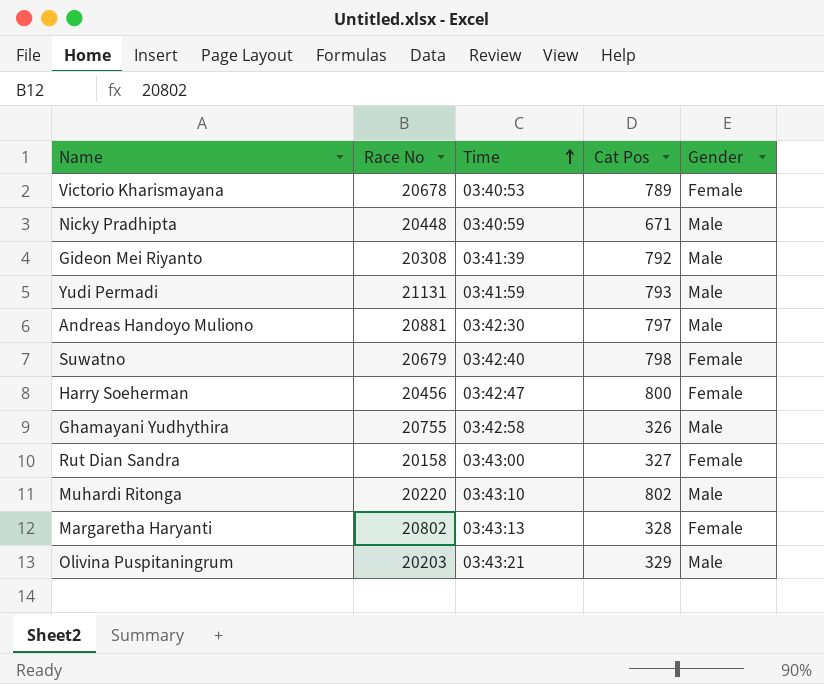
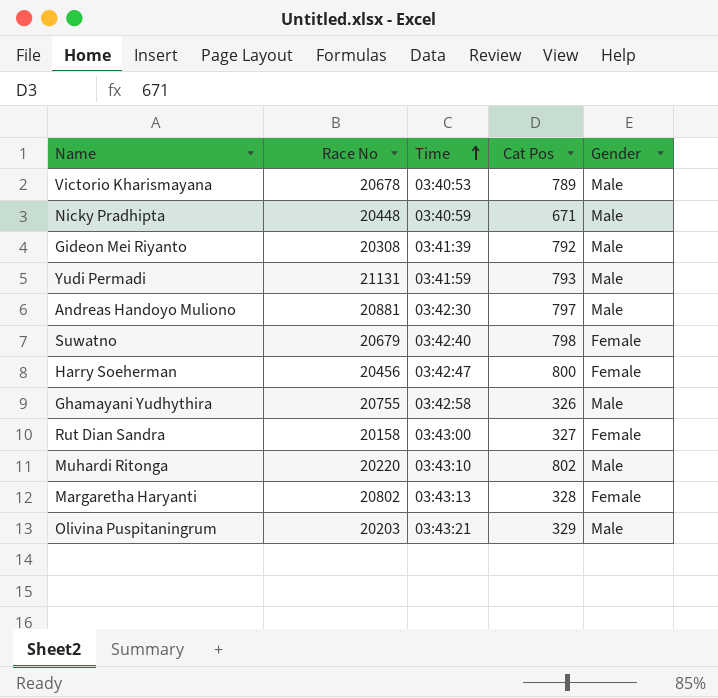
Victorio Kharismayana | Gender: Female -> Male

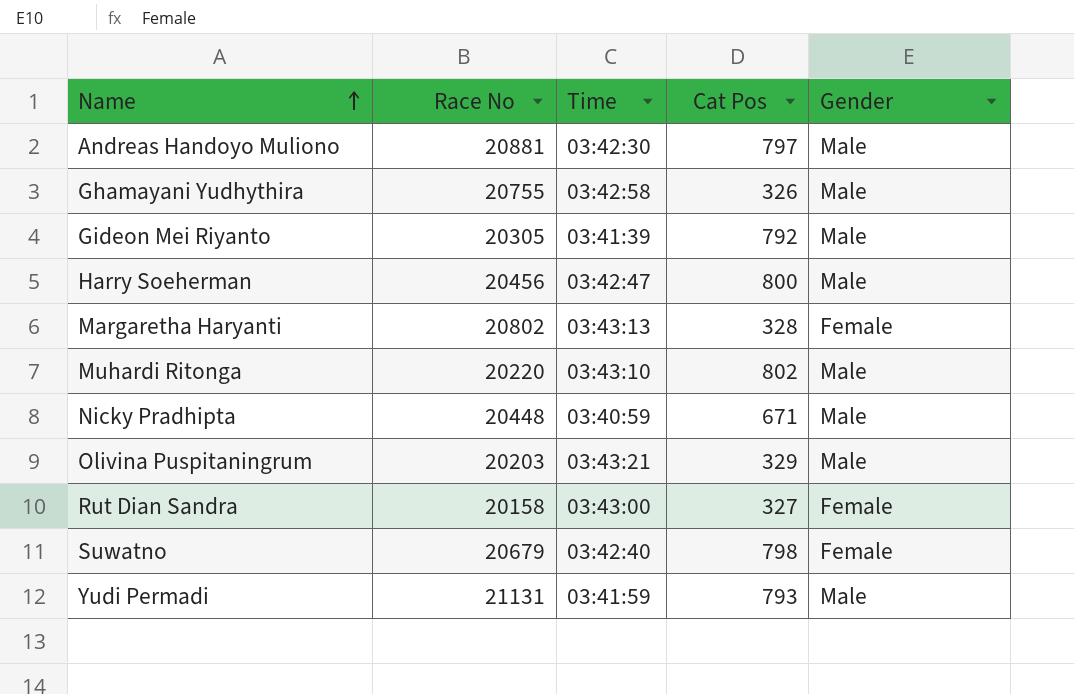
row order: Time ascending -> Name ascending
row Victorio Kharismayana: 20678 | 03:40:53 | 789 | Male -> none
Gideon Mei Riyanto | Race No: 20308 -> 20305
Harry Soeherman | Gender: Female -> Male

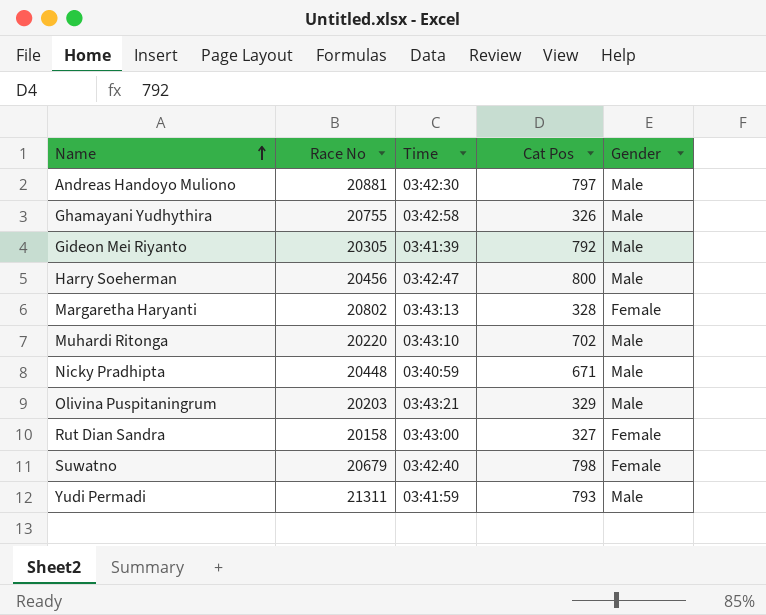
Muhardi Ritonga | Cat Pos: 802 -> 702
Yudi Permadi | Race No: 21131 -> 21311

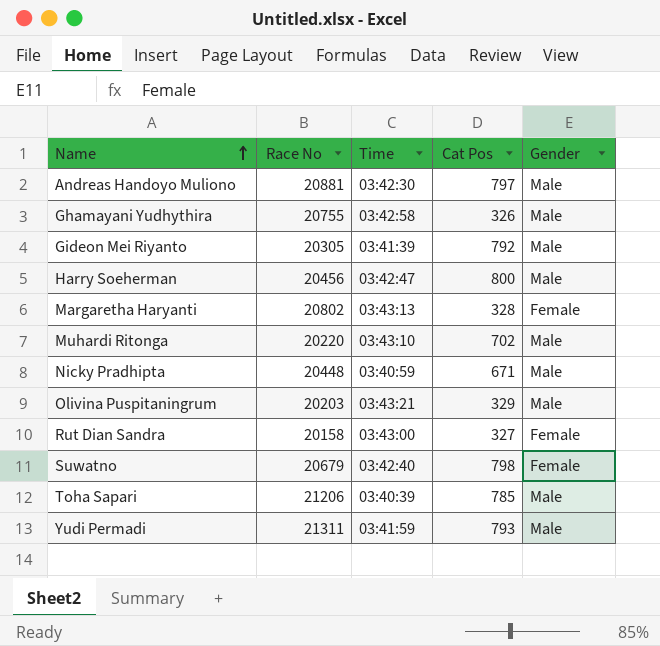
row Toha Sapari: none -> 21206 | 03:40:39 | 785 | Male

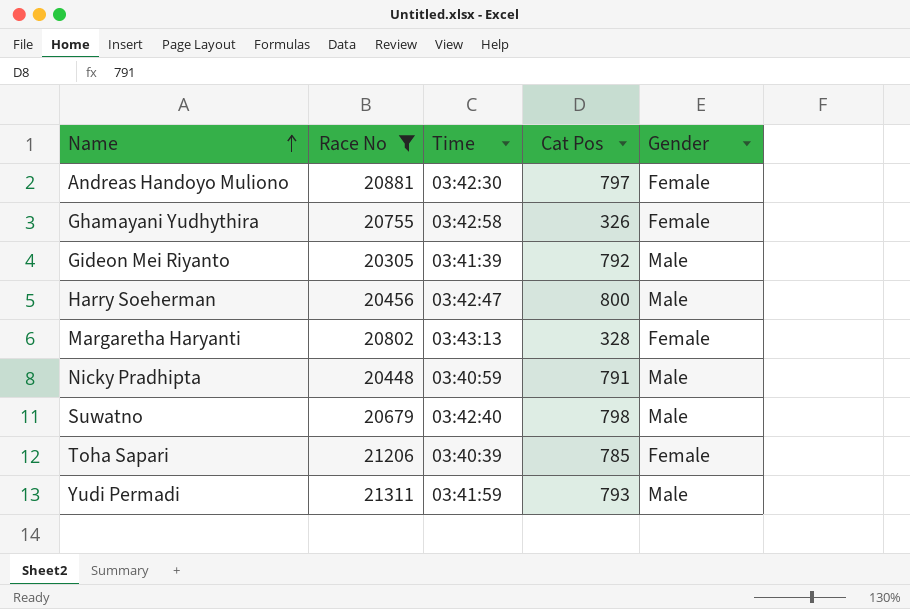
filter: none -> Race No >= 20305
Andreas Handoyo Muliono | Gender: Male -> Female
Ghamayani Yudhythira | Gender: Male -> Female
Nicky Pradhipta | Cat Pos: 671 -> 791
Suwatno | Gender: Female -> Male
Toha Sapari | Gender: Male -> Female

